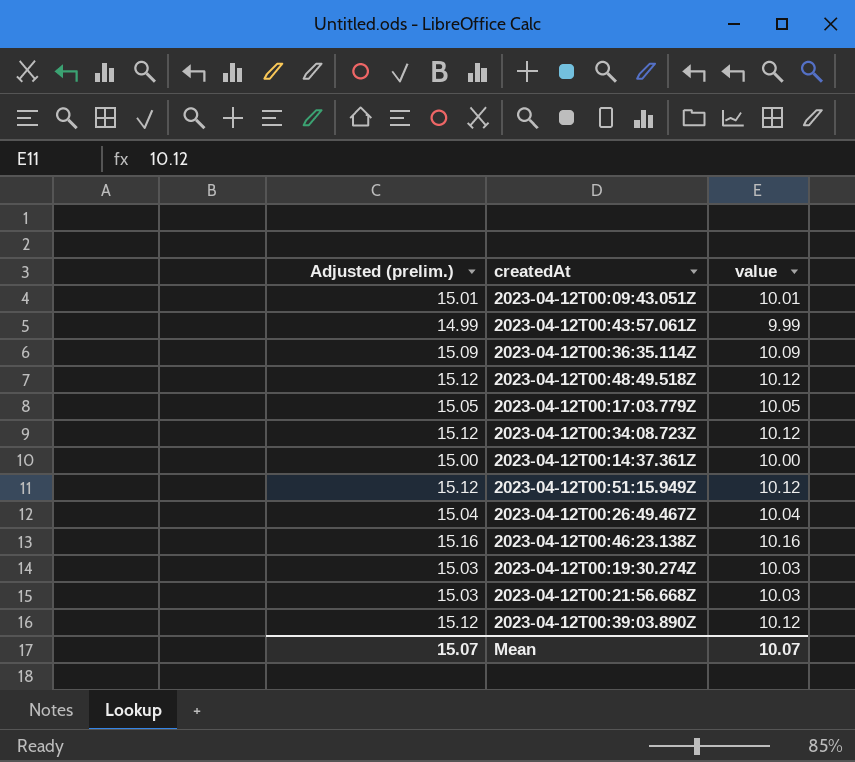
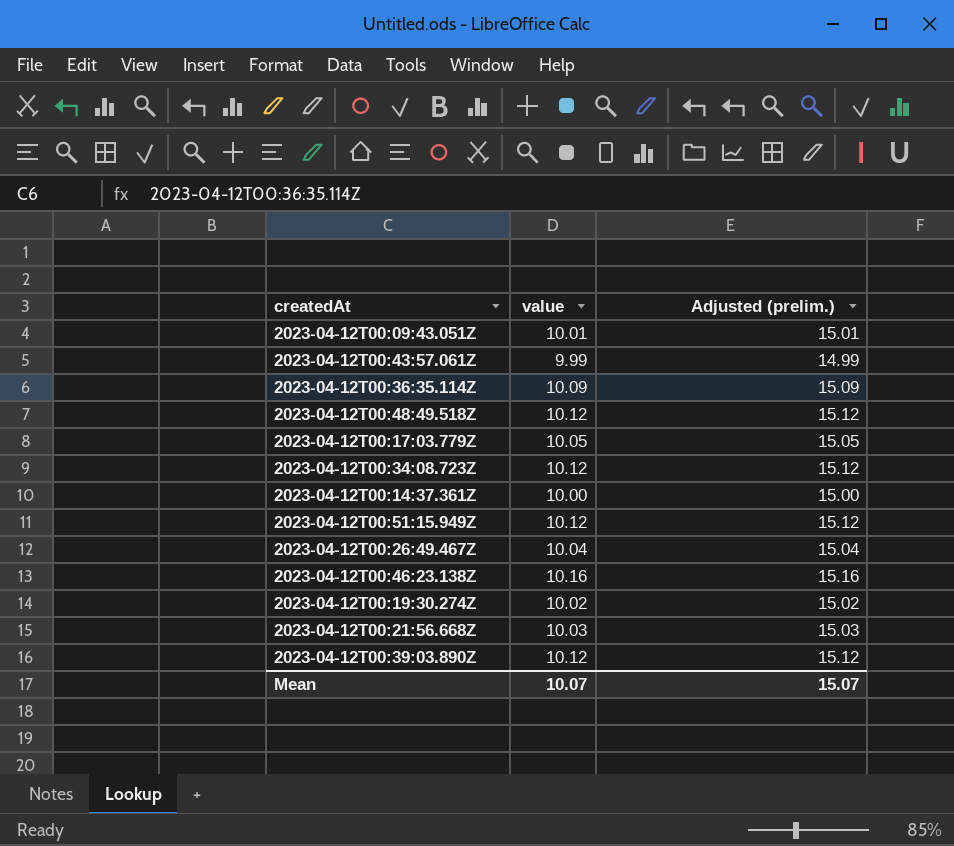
column Adjusted (prelim.) | position: 1 -> 3
2023-04-12T00:19:30.274Z | value: 10.03 -> 10.02
2023-04-12T00:19:30.274Z | Adjusted (prelim.): 15.03 -> 15.02

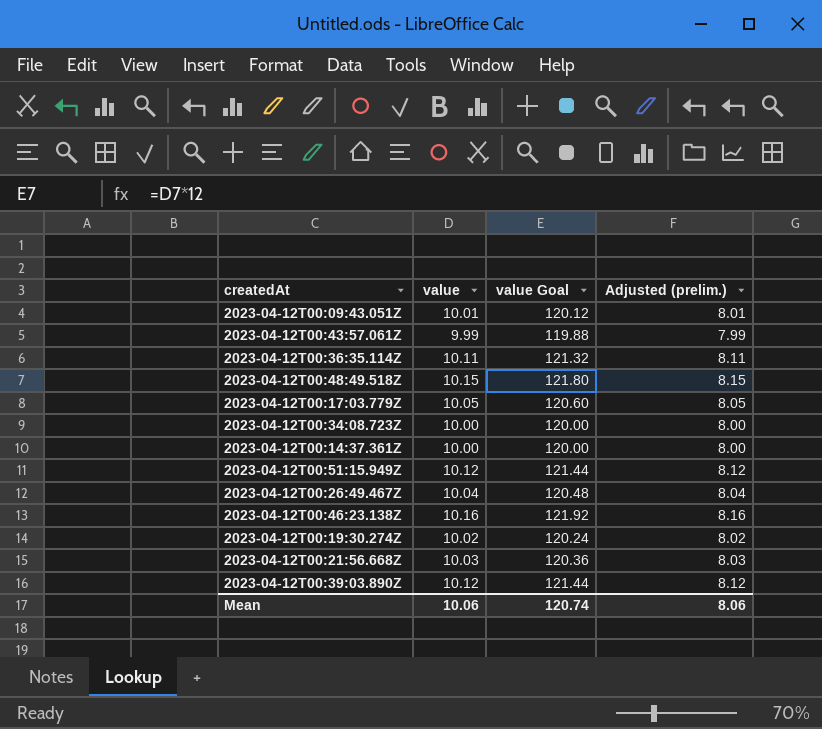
column value Goal | formula: none -> [value] * 12
column Adjusted (prelim.) | formula: [value] + 5 -> [value] - 2
2023-04-12T00:36:35.114Z | value: 10.09 -> 10.11
2023-04-12T00:48:49.518Z | value: 10.12 -> 10.15
2023-04-12T00:34:08.723Z | value: 10.12 -> 10.00
Mean | value: 10.07 -> 10.06
Mean | Adjusted (prelim.): 15.07 -> 8.06

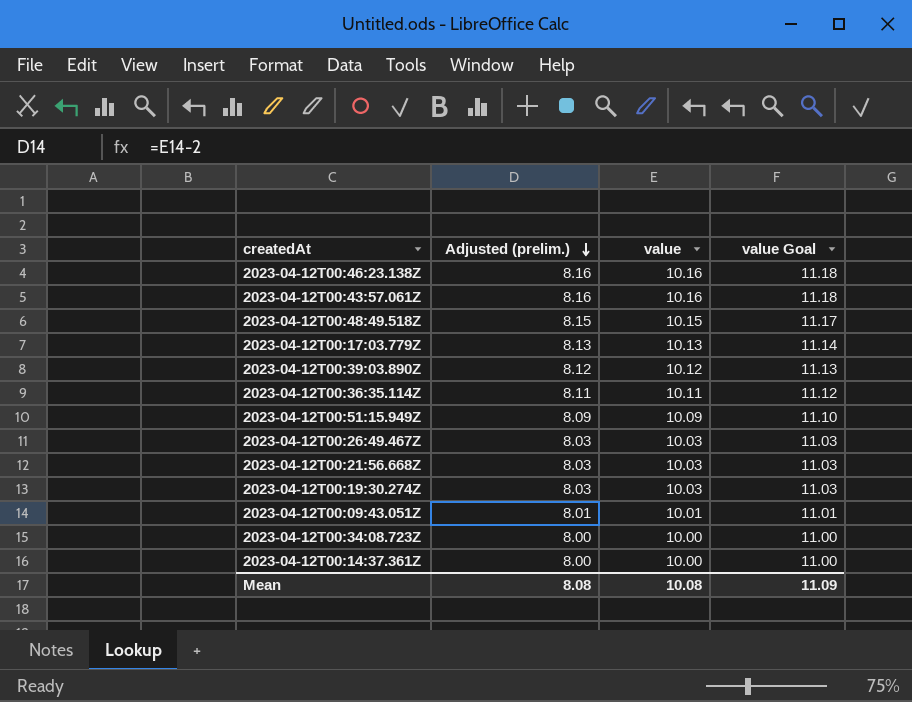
row order: none -> Adjusted (prelim.) descending
column Adjusted (prelim.) | position: 4 -> 2
column value Goal | formula: [value] * 12 -> [value] * 1.1
2023-04-12T00:43:57.061Z | Adjusted (prelim.): 7.99 -> 8.16
2023-04-12T00:43:57.061Z | value: 9.99 -> 10.16
2023-04-12T00:17:03.779Z | Adjusted (prelim.): 8.05 -> 8.13
2023-04-12T00:17:03.779Z | value: 10.05 -> 10.13
2023-04-12T00:51:15.949Z | Adjusted (prelim.): 8.12 -> 8.09
2023-04-12T00:51:15.949Z | value: 10.12 -> 10.09
2023-04-12T00:26:49.467Z | Adjusted (prelim.): 8.04 -> 8.03
2023-04-12T00:26:49.467Z | value: 10.04 -> 10.03
2023-04-12T00:19:30.274Z | Adjusted (prelim.): 8.02 -> 8.03
2023-04-12T00:19:30.274Z | value: 10.02 -> 10.03
Mean | Adjusted (prelim.): 8.06 -> 8.08
Mean | value: 10.06 -> 10.08
Mean | value Goal: 120.74 -> 11.09

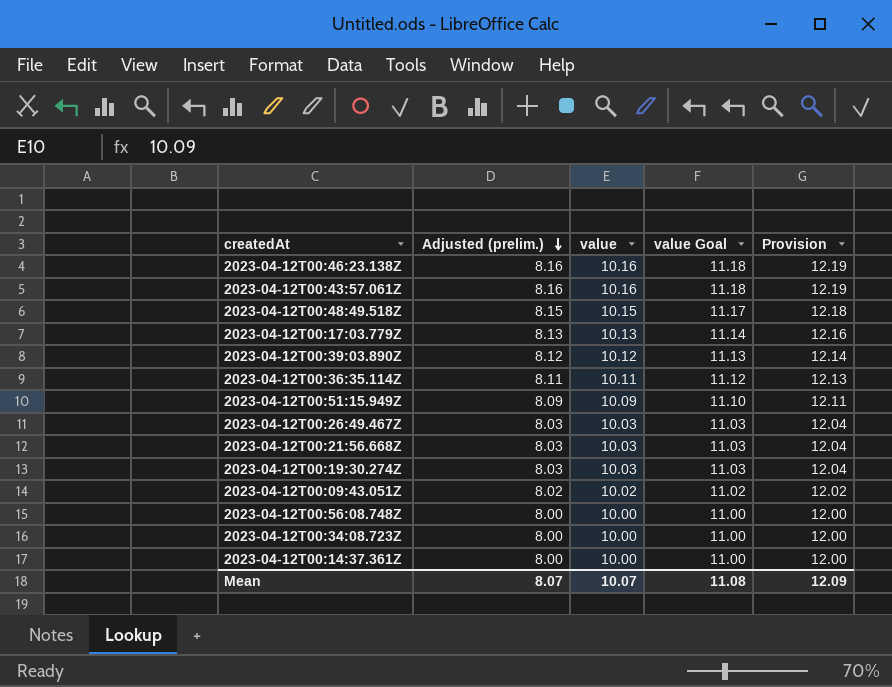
column Provision | formula: none -> [value] * 1.2
2023-04-12T00:09:43.051Z | Adjusted (prelim.): 8.01 -> 8.02
2023-04-12T00:09:43.051Z | value: 10.01 -> 10.02
2023-04-12T00:09:43.051Z | value Goal: 11.01 -> 11.02
row 2023-04-12T00:56:08.748Z: none -> 8.00 | 10.00 | 11.00 | 12.00
Mean | Adjusted (prelim.): 8.08 -> 8.07
Mean | value: 10.08 -> 10.07
Mean | value Goal: 11.09 -> 11.08

